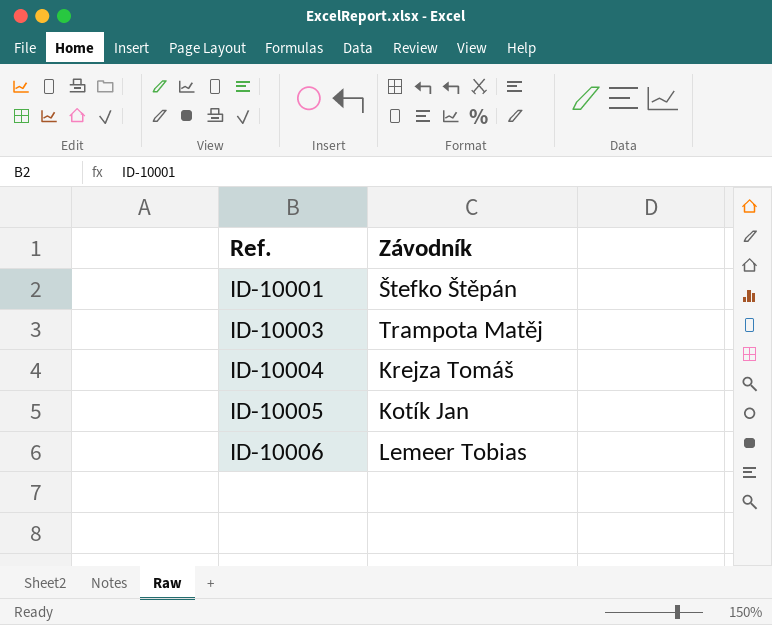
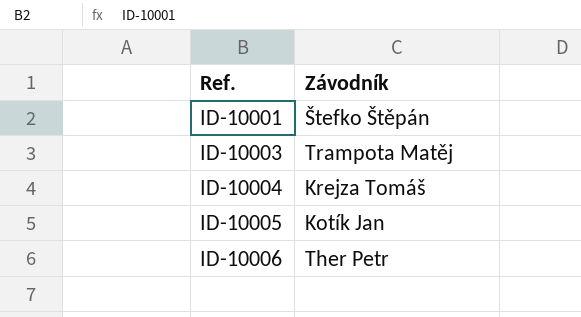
ID-10006 | Závodník: Lemeer Tobias -> Ther Petr

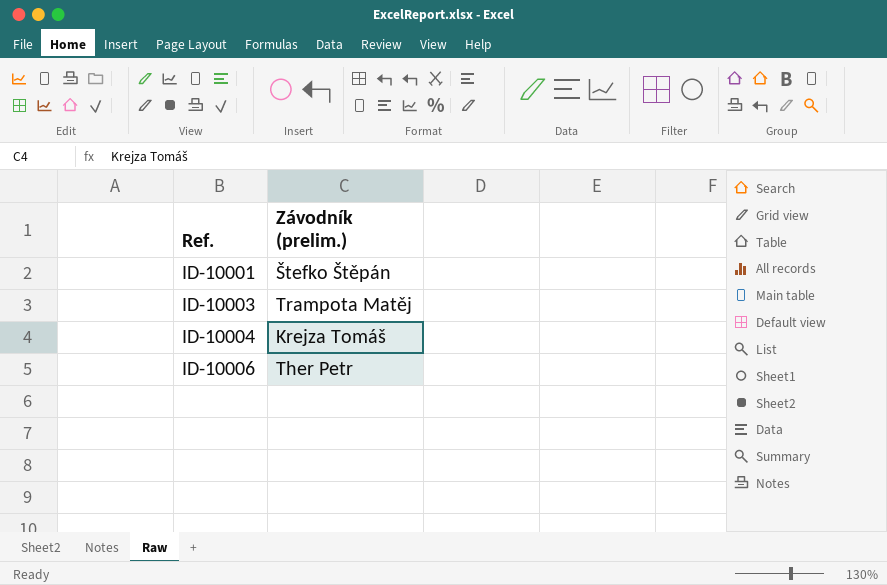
column name: Závodník -> Závodník (prelim.)
row ID-10005: Kotík Jan -> none

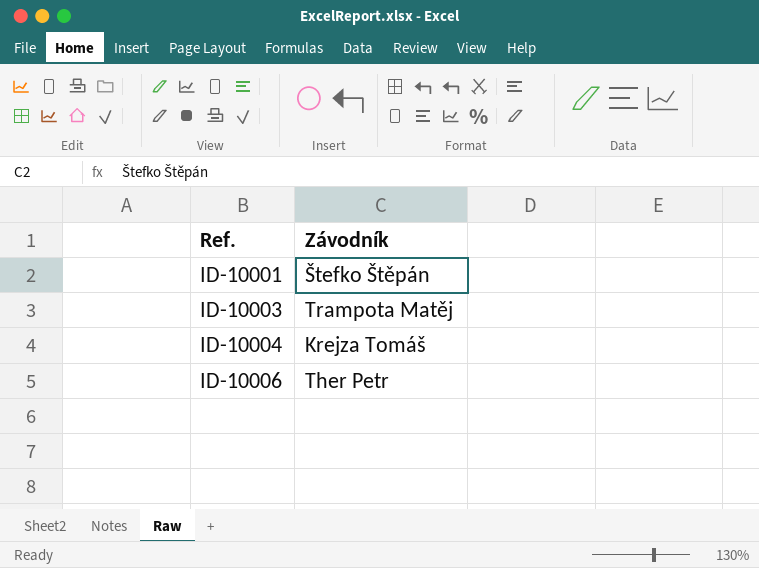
column name: Závodník (prelim.) -> Závodník

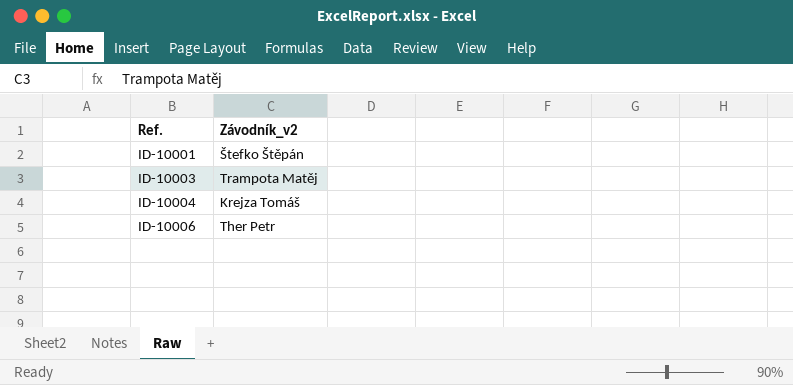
column name: Závodník -> Závodník_v2

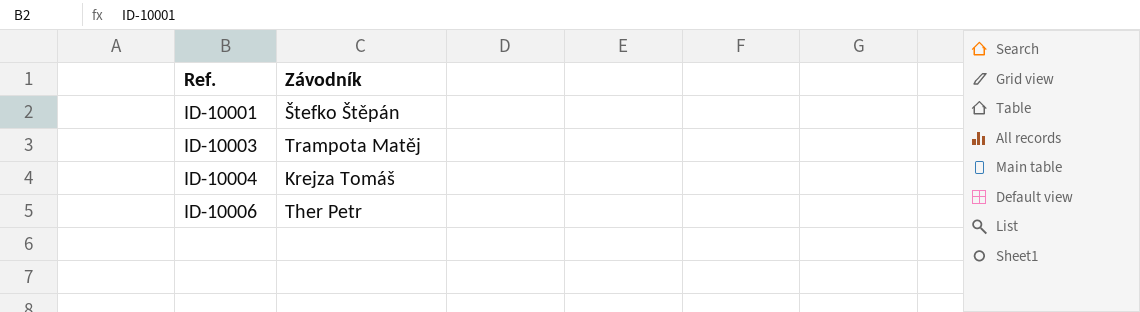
column name: Závodník_v2 -> Závodník

